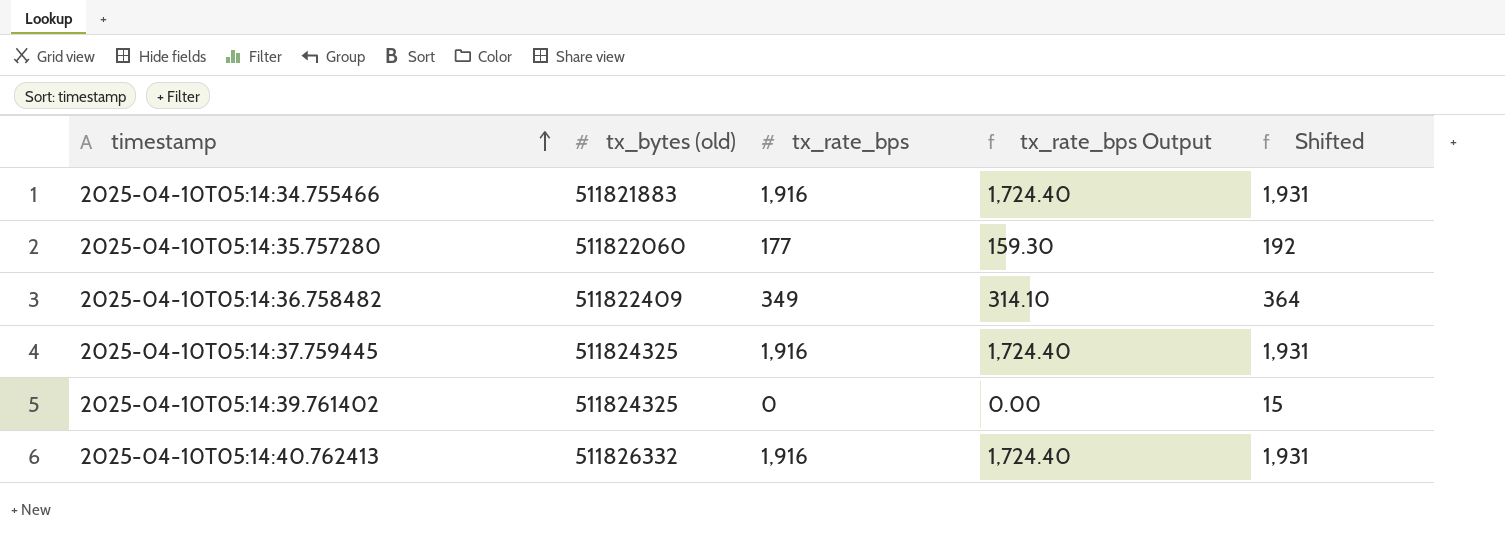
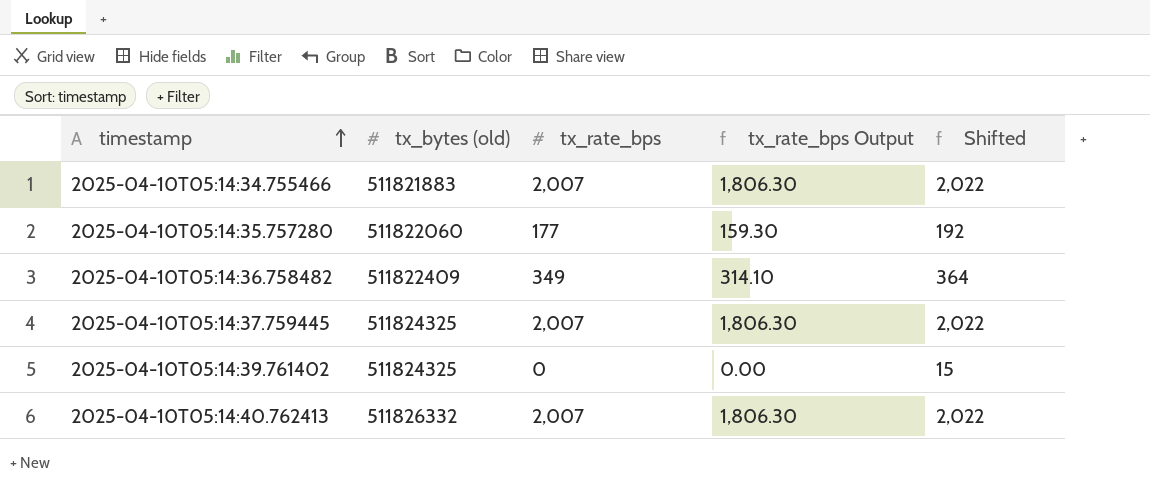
2025-04-10T05:14:34.755466 | tx_rate_bps: 1,916 -> 2,007
2025-04-10T05:14:34.755466 | tx_rate_bps Output: 1,724.40 -> 1,806.30
2025-04-10T05:14:34.755466 | Shifted: 1,931 -> 2,022
2025-04-10T05:14:37.759445 | tx_rate_bps: 1,916 -> 2,007
2025-04-10T05:14:37.759445 | tx_rate_bps Output: 1,724.40 -> 1,806.30
2025-04-10T05:14:37.759445 | Shifted: 1,931 -> 2,022
2025-04-10T05:14:40.762413 | tx_rate_bps: 1,916 -> 2,007
2025-04-10T05:14:40.762413 | tx_rate_bps Output: 1,724.40 -> 1,806.30
2025-04-10T05:14:40.762413 | Shifted: 1,931 -> 2,022

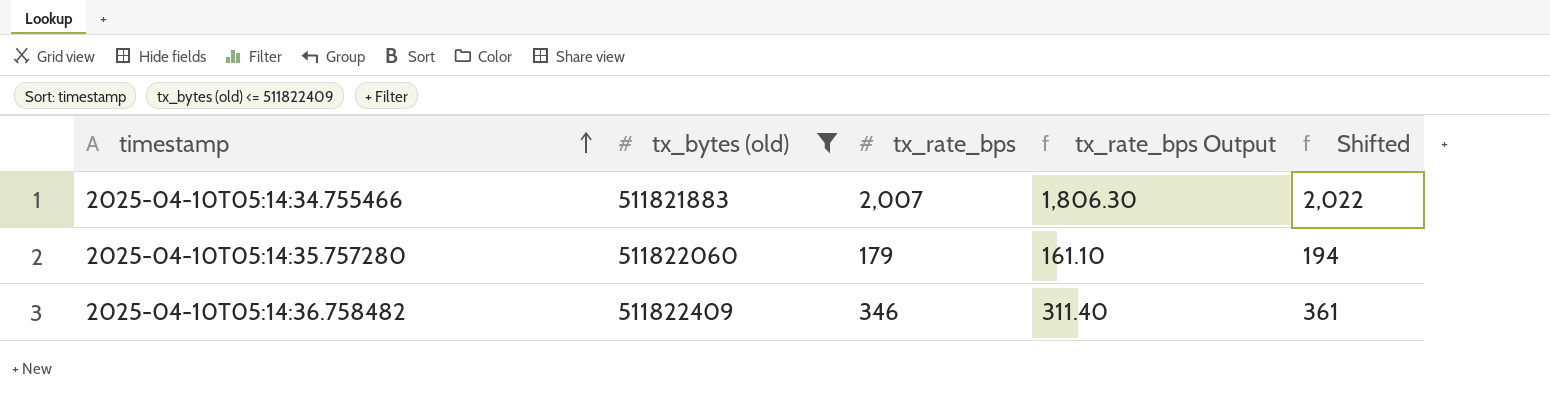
filter: none -> tx_bytes (old) <= 511822409
2025-04-10T05:14:35.757280 | tx_rate_bps: 177 -> 179
2025-04-10T05:14:35.757280 | tx_rate_bps Output: 159.30 -> 161.10
2025-04-10T05:14:35.757280 | Shifted: 192 -> 194
2025-04-10T05:14:36.758482 | tx_rate_bps: 349 -> 346
2025-04-10T05:14:36.758482 | tx_rate_bps Output: 314.10 -> 311.40
2025-04-10T05:14:36.758482 | Shifted: 364 -> 361

